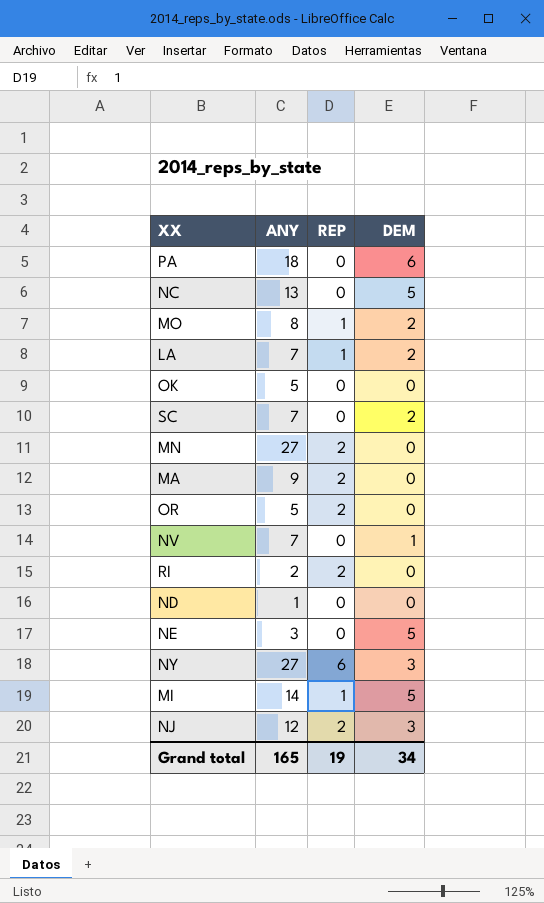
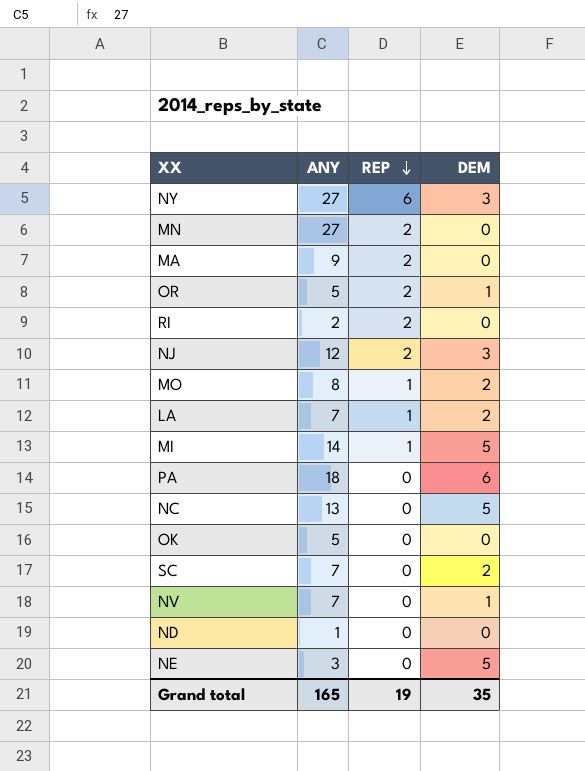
row order: none -> REP descending
OR | DEM: 0 -> 1
Grand total | DEM: 34 -> 35

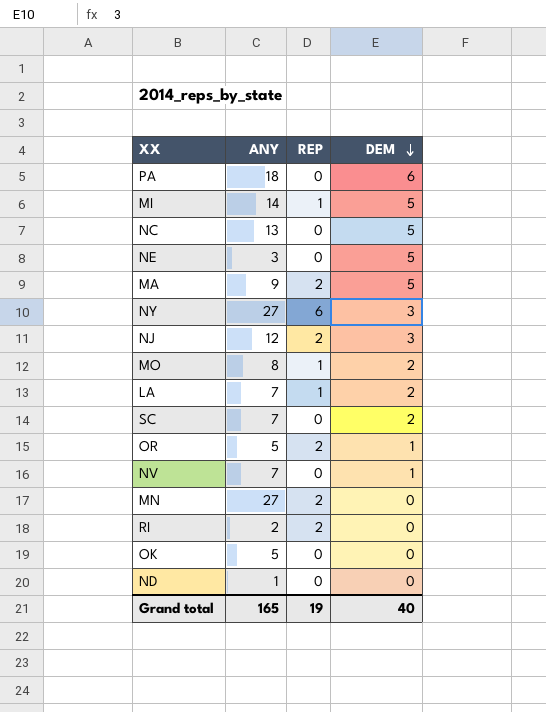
row order: REP descending -> DEM descending
MA | DEM: 0 -> 5
Grand total | DEM: 35 -> 40

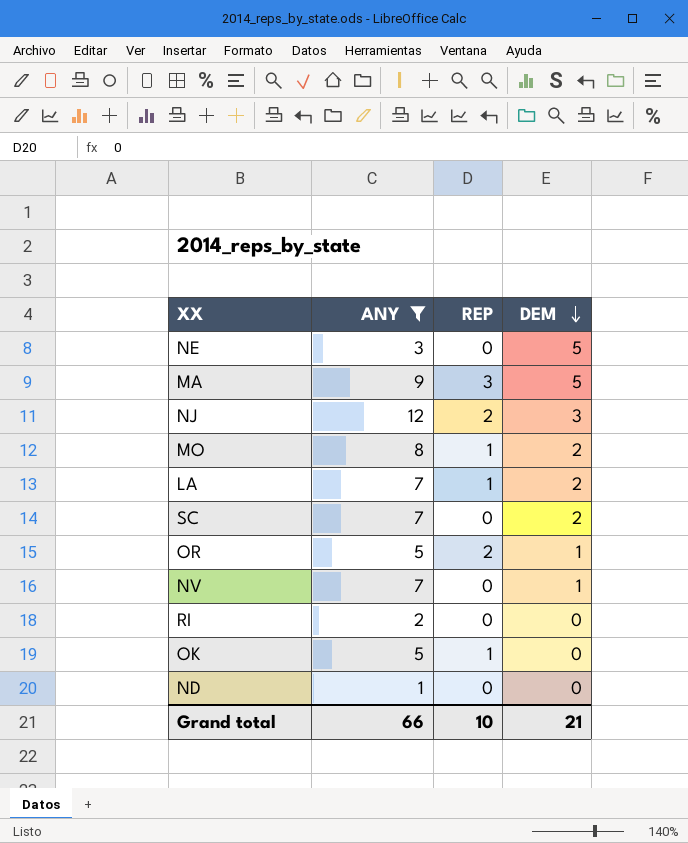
filter: none -> ANY <= 12
MA | REP: 2 -> 3
RI | REP: 2 -> 0
OK | REP: 0 -> 1
Grand total | ANY: 165 -> 66
Grand total | REP: 19 -> 10
Grand total | DEM: 40 -> 21

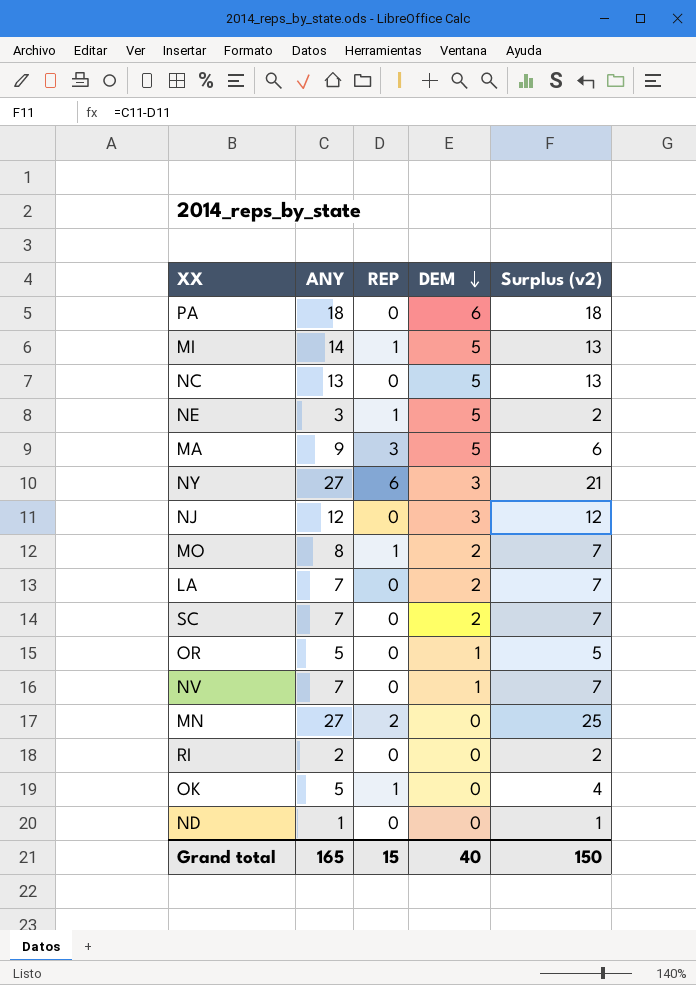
filter: ANY <= 12 -> none
column Surplus (v2) | formula: none -> [ANY] - [REP]
NE | REP: 0 -> 1
NJ | REP: 2 -> 0
LA | REP: 1 -> 0
OR | REP: 2 -> 0
Grand total | ANY: 66 -> 165
Grand total | REP: 10 -> 15
Grand total | DEM: 21 -> 40

